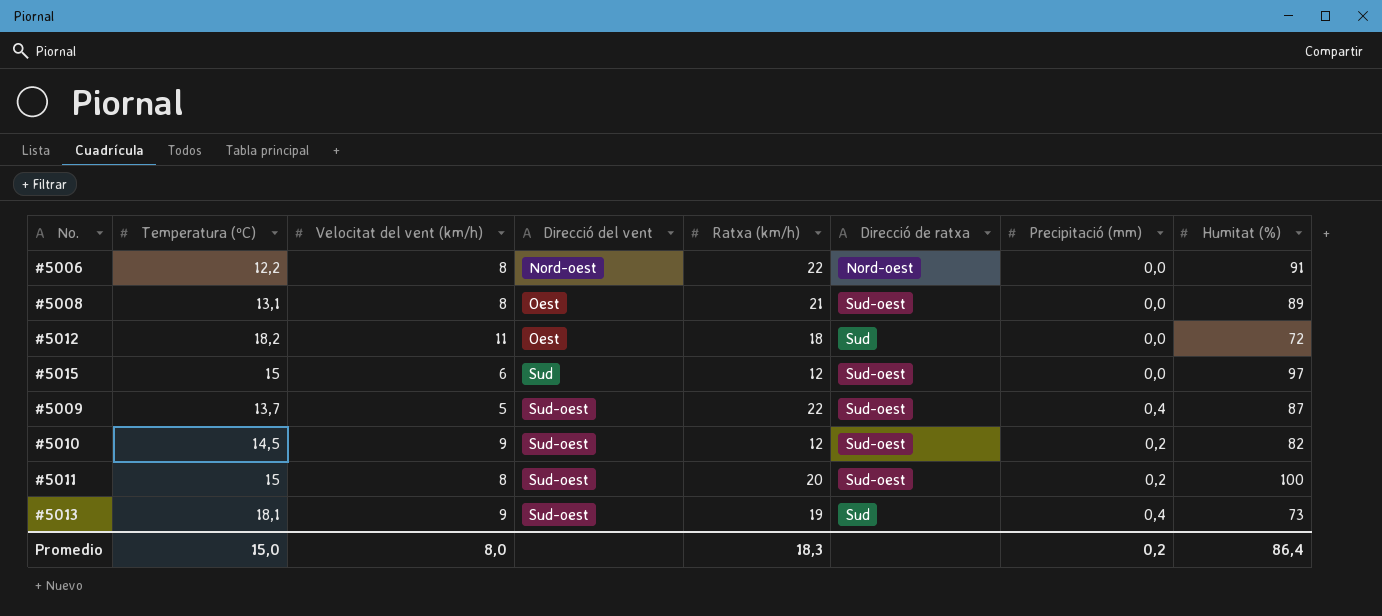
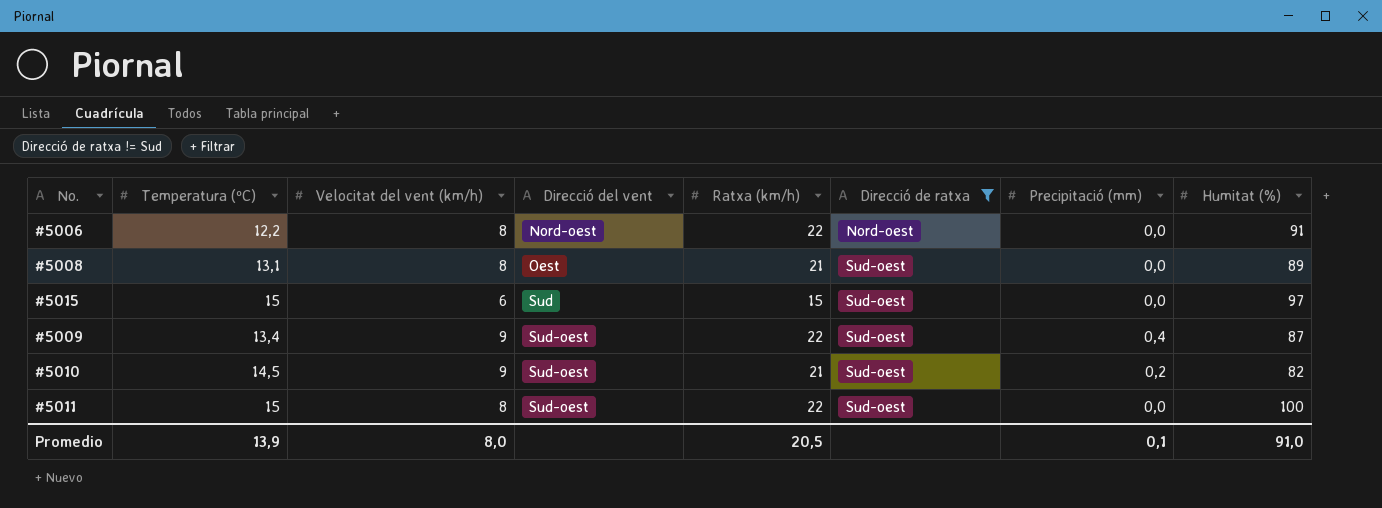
filter: none -> Direcció de ratxa != Sud
#5015 | Ratxa (km/h): 12 -> 15
#5009 | Temperatura (ºC): 13,7 -> 13,4
#5009 | Velocitat del vent (km/h): 5 -> 9
#5010 | Ratxa (km/h): 12 -> 21
#5011 | Ratxa (km/h): 20 -> 22
#5011 | Precipitació (mm): 0,2 -> 0,0
Promedio | Temperatura (ºC): 15,0 -> 13,9
Promedio | Ratxa (km/h): 18,3 -> 20,5
Promedio | Precipitació (mm): 0,2 -> 0,1
Promedio | Humitat (%): 86,4 -> 91,0

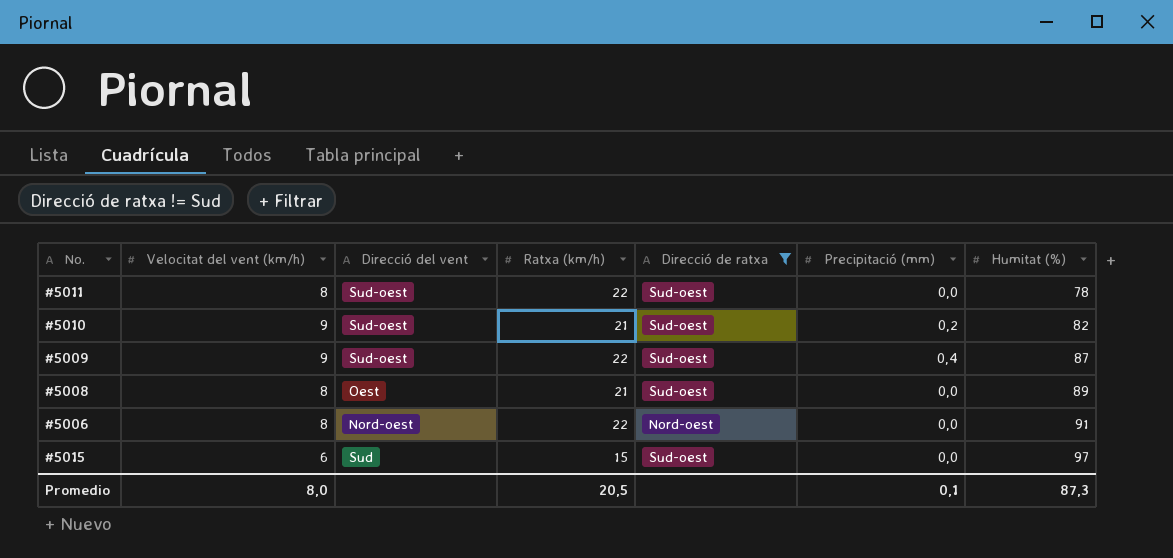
row order: Direcció del vent ascending -> Humitat (%) ascending
column Temperatura (ºC) | position: 2 -> none
#5011 | Humitat (%): 100 -> 78
Promedio | Humitat (%): 91,0 -> 87,3

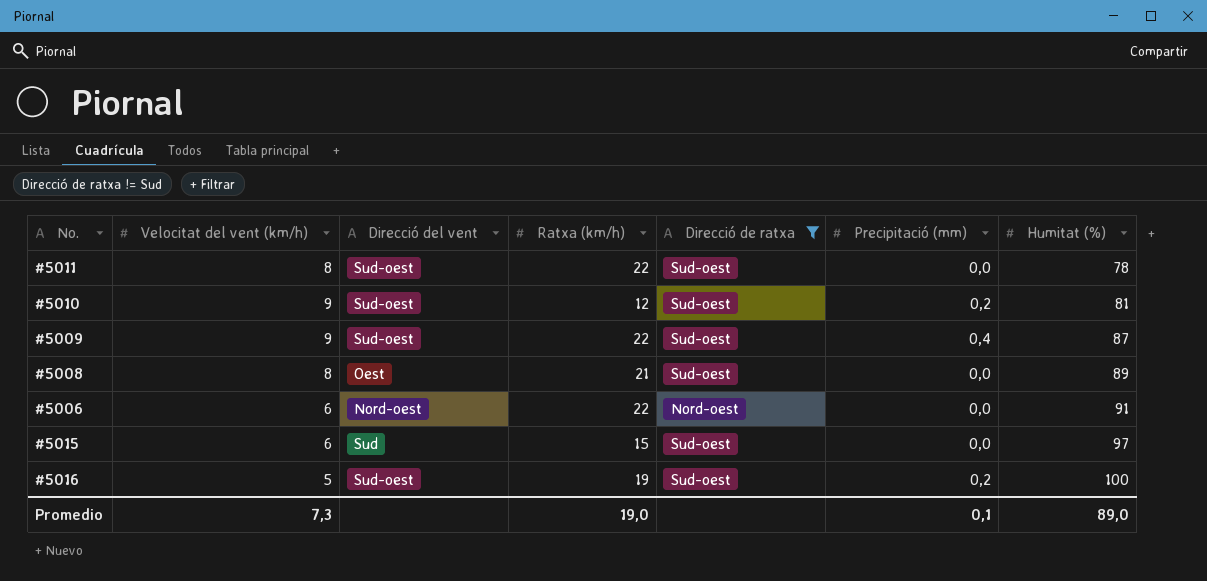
#5010 | Ratxa (km/h): 21 -> 12
#5010 | Humitat (%): 82 -> 81
#5006 | Velocitat del vent (km/h): 8 -> 6
row #5016: none -> 5 | Sud-oest | 19 | Sud-oest | 0,2 | 100
Promedio | Velocitat del vent (km/h): 8,0 -> 7,3
Promedio | Ratxa (km/h): 20,5 -> 19,0
Promedio | Humitat (%): 87,3 -> 89,0

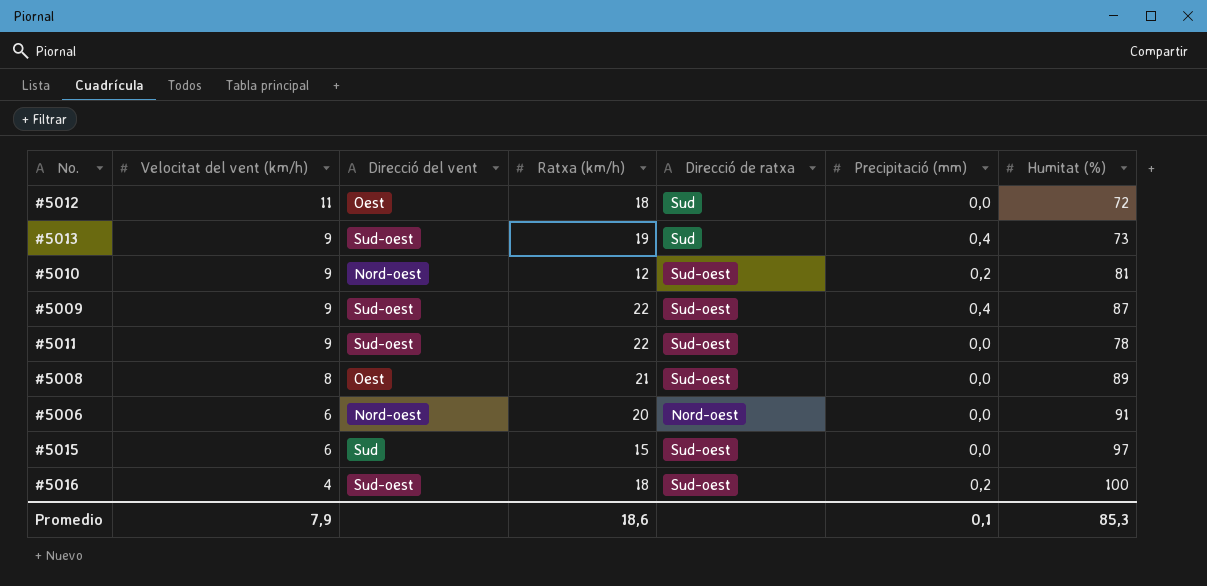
filter: Direcció de ratxa != Sud -> none
row order: Humitat (%) ascending -> Velocitat del vent (km/h) descending
#5010 | Direcció del vent: Sud-oest -> Nord-oest
#5011 | Velocitat del vent (km/h): 8 -> 9
#5006 | Ratxa (km/h): 22 -> 20
#5016 | Velocitat del vent (km/h): 5 -> 4
#5016 | Ratxa (km/h): 19 -> 18
Promedio | Velocitat del vent (km/h): 7,3 -> 7,9
Promedio | Ratxa (km/h): 19,0 -> 18,6
Promedio | Humitat (%): 89,0 -> 85,3

